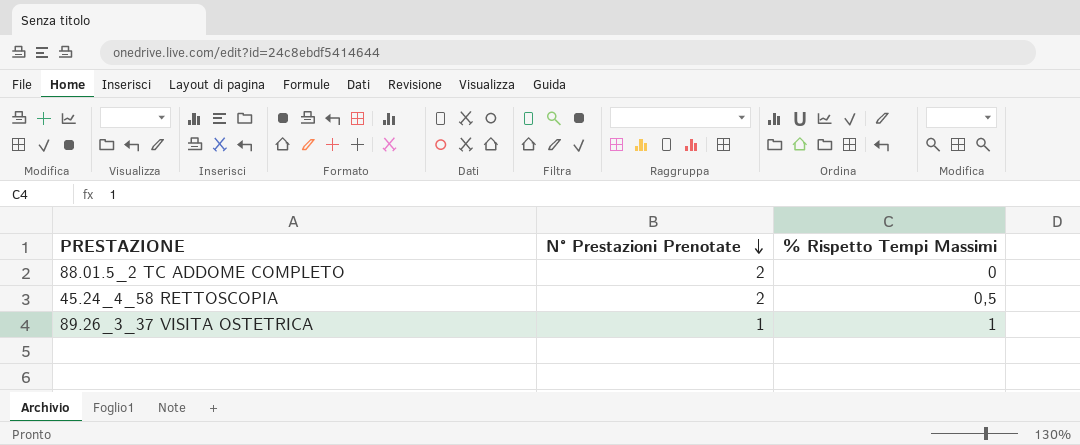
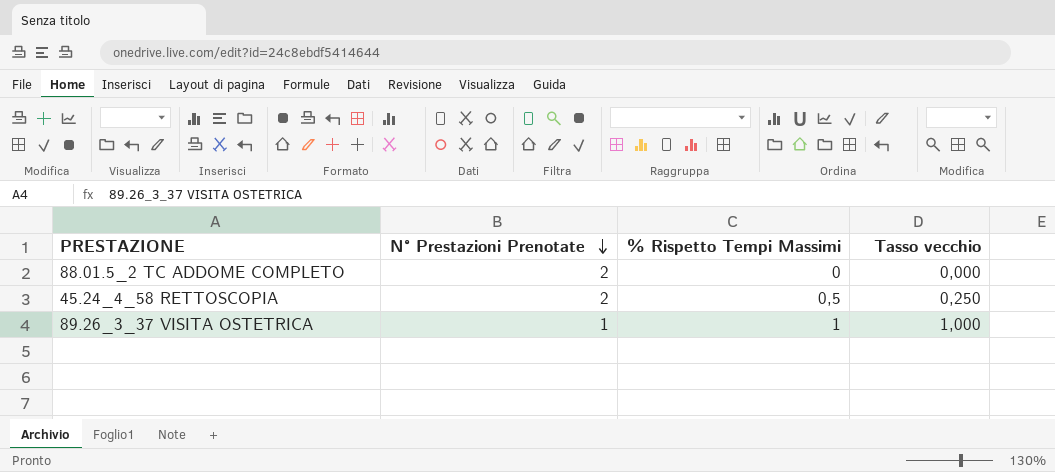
column Tasso vecchio | formula: none -> [% Rispetto Tempi Massimi] / [N° Prestazioni Prenotate]

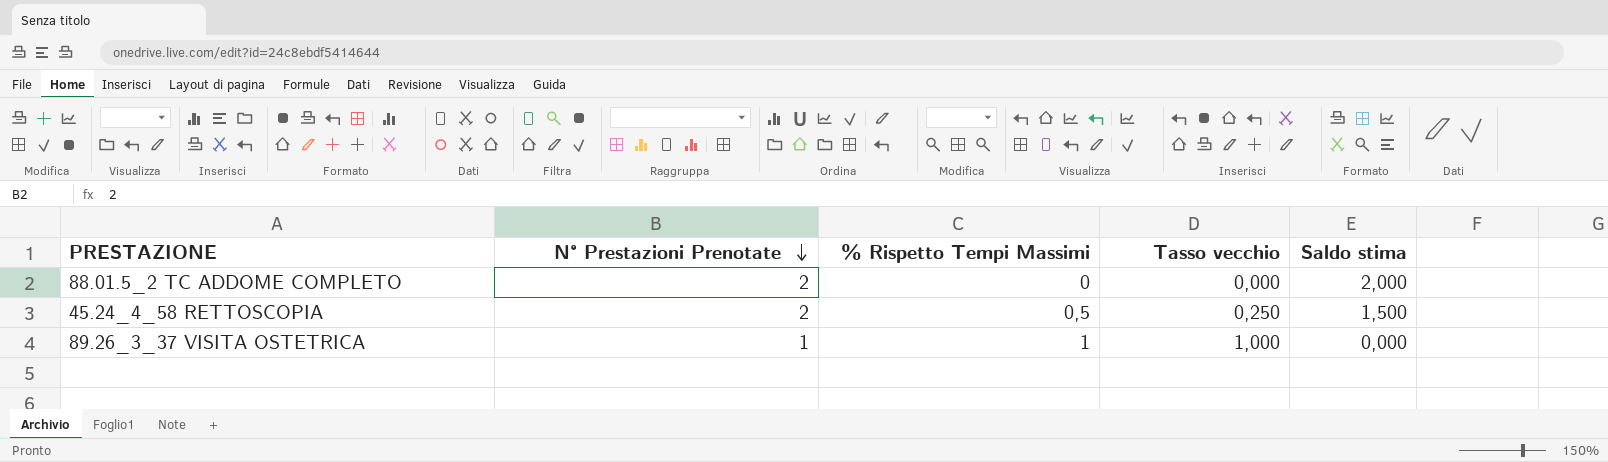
column Saldo stima | formula: none -> [N° Prestazioni Prenotate] - [% Rispetto Tempi Massimi]

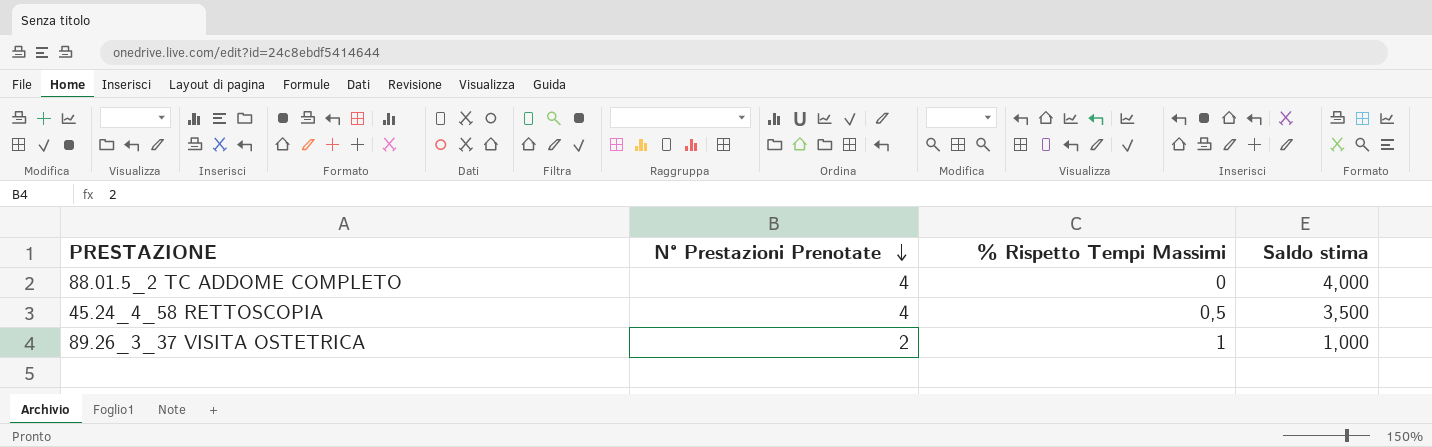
column Tasso vecchio | formula: [% Rispetto Tempi Massimi] / [N° Prestazioni Prenotate] -> none
88.01.5_2 TC ADDOME COMPLETO | N° Prestazioni Prenotate: 2 -> 4
88.01.5_2 TC ADDOME COMPLETO | Saldo stima: 2,000 -> 4,000
45.24_4_58 RETTOSCOPIA | N° Prestazioni Prenotate: 2 -> 4
45.24_4_58 RETTOSCOPIA | Saldo stima: 1,500 -> 3,500
89.26_3_37 VISITA OSTETRICA | N° Prestazioni Prenotate: 1 -> 2
89.26_3_37 VISITA OSTETRICA | Saldo stima: 0,000 -> 1,000

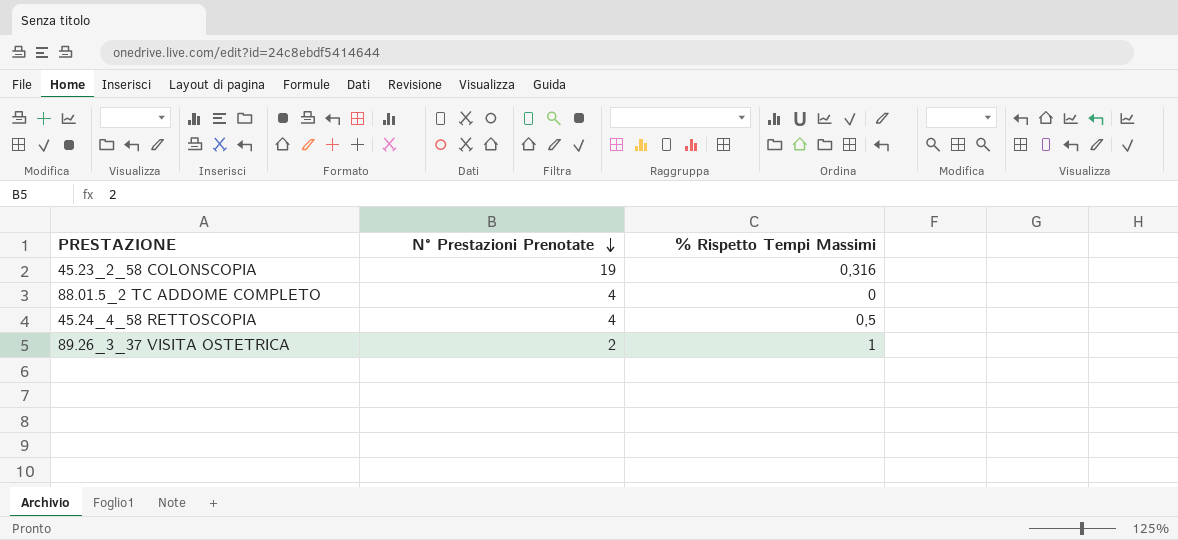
column Saldo stima | formula: [N° Prestazioni Prenotate] - [% Rispetto Tempi Massimi] -> none
row 45.23_2_58 COLONSCOPIA: none -> 19 | 0,316

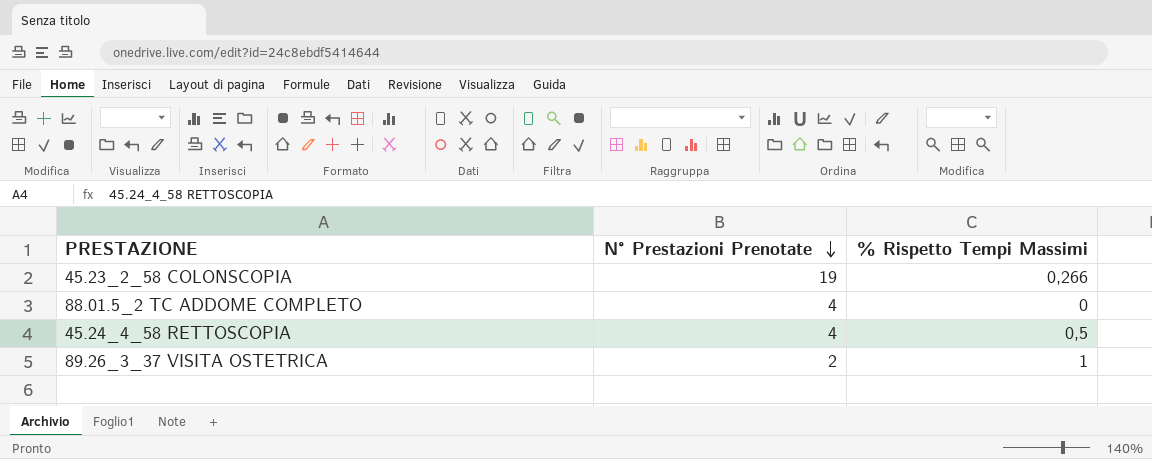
45.23_2_58 COLONSCOPIA | % Rispetto Tempi Massimi: 0,316 -> 0,266

